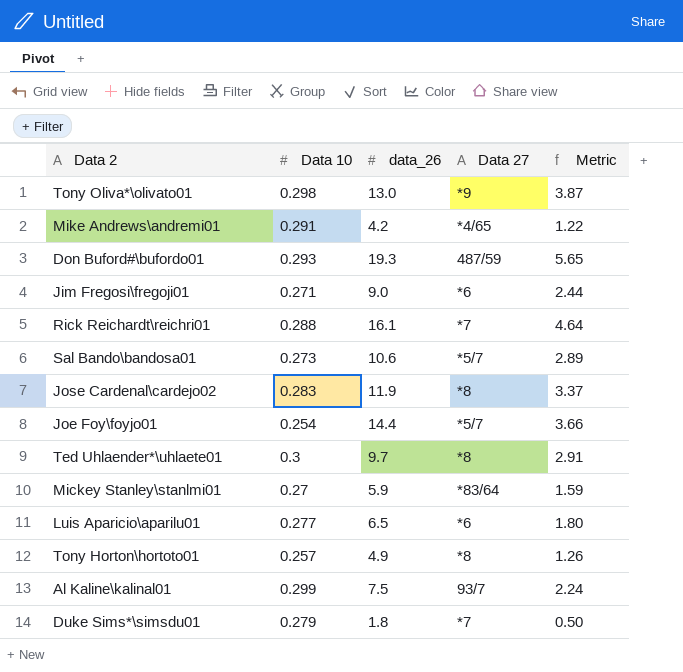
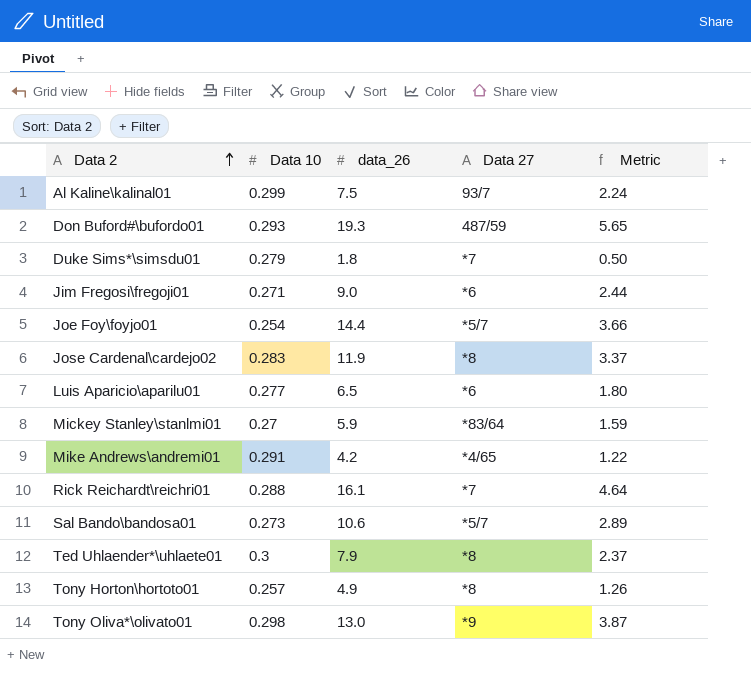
row order: none -> Data 2 ascending
Ted Uhlaender*\uhlaete01 | data_26: 9.7 -> 7.9
Ted Uhlaender*\uhlaete01 | Metric: 2.91 -> 2.37

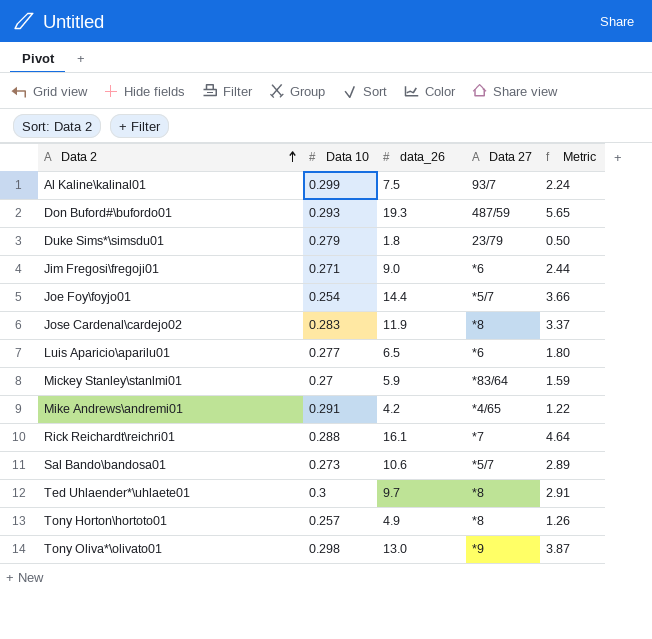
Duke Sims*\simsdu01 | Data 27: *7 -> 23/79
Ted Uhlaender*\uhlaete01 | data_26: 7.9 -> 9.7
Ted Uhlaender*\uhlaete01 | Metric: 2.37 -> 2.91

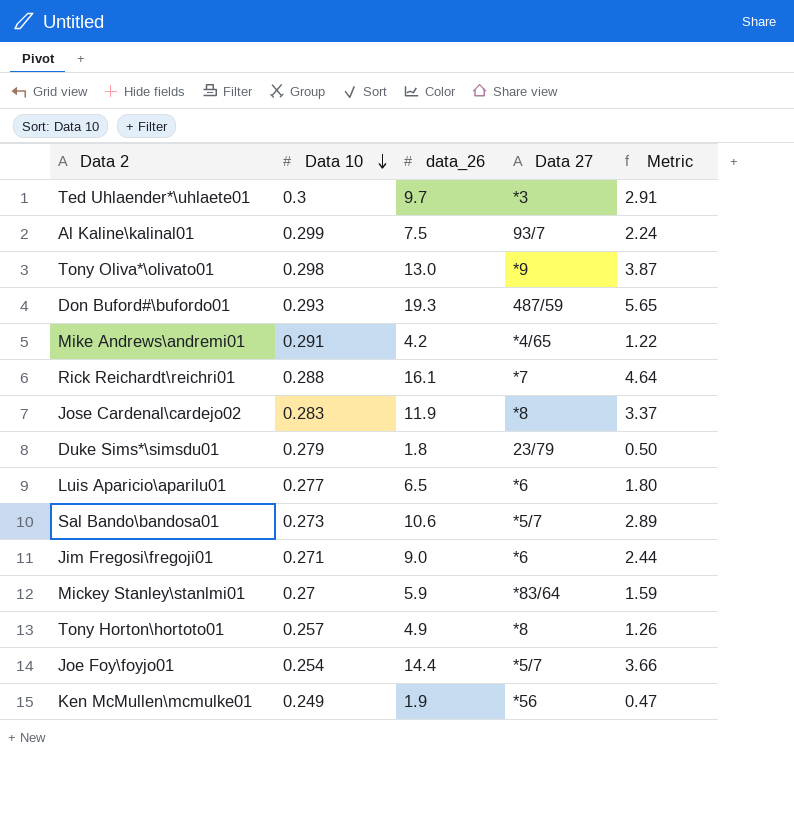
row order: Data 2 ascending -> Data 10 descending
Ted Uhlaender*\uhlaete01 | Data 27: *8 -> *3
row Ken McMullen\mcmulke01: none -> 0.249 | 1.9 | *56 | 0.47

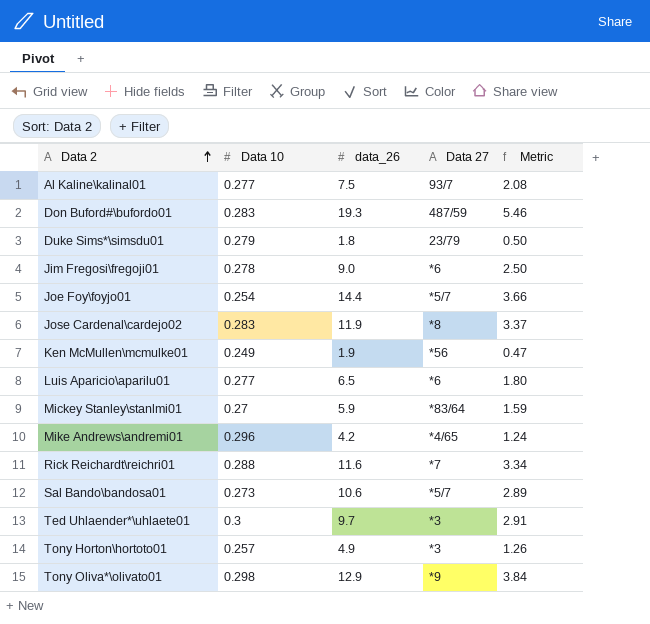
row order: Data 10 descending -> Data 2 ascending
Al Kaline\kalinal01 | Data 10: 0.299 -> 0.277
Al Kaline\kalinal01 | Metric: 2.24 -> 2.08
Don Buford#\bufordo01 | Data 10: 0.293 -> 0.283
Don Buford#\bufordo01 | Metric: 5.65 -> 5.46
Jim Fregosi\fregoji01 | Data 10: 0.271 -> 0.278
Jim Fregosi\fregoji01 | Metric: 2.44 -> 2.50
Mike Andrews\andremi01 | Data 10: 0.291 -> 0.296
Mike Andrews\andremi01 | Metric: 1.22 -> 1.24
Rick Reichardt\reichri01 | data_26: 16.1 -> 11.6
Rick Reichardt\reichri01 | Metric: 4.64 -> 3.34
Tony Horton\hortoto01 | Data 27: *8 -> *3
Tony Oliva*\olivato01 | data_26: 13.0 -> 12.9
Tony Oliva*\olivato01 | Metric: 3.87 -> 3.84

